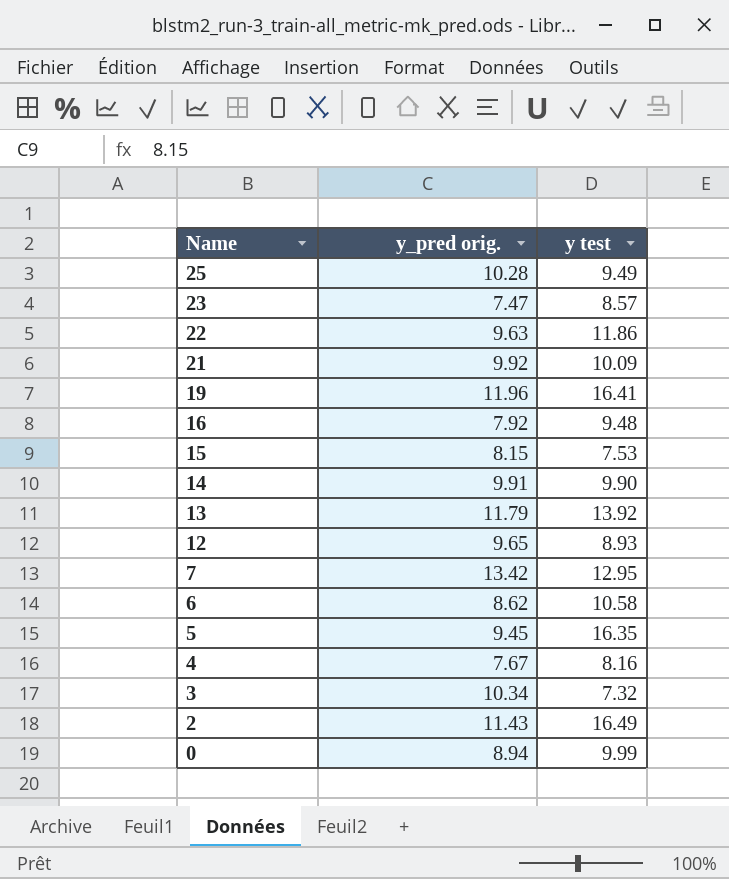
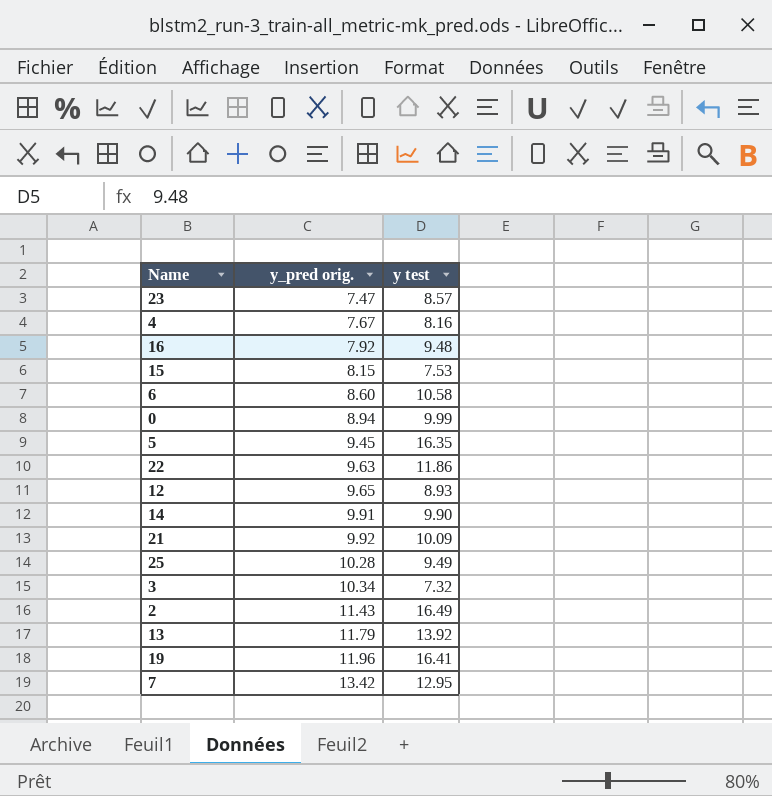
row order: Name descending -> y_pred orig. ascending
6 | y_pred orig.: 8.62 -> 8.60

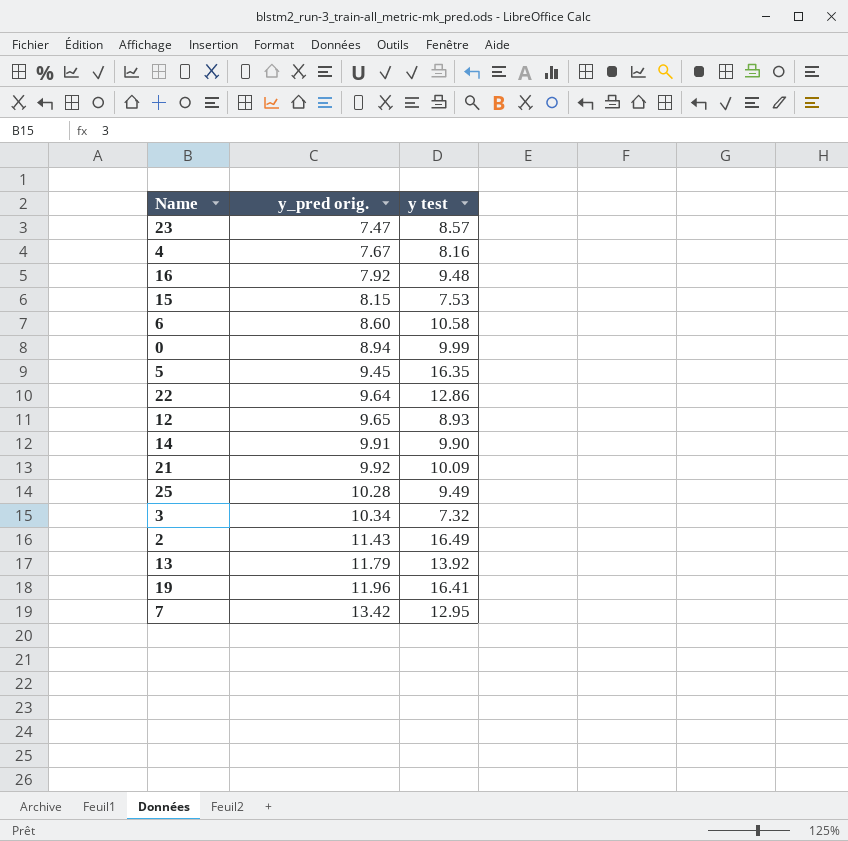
22 | y_pred orig.: 9.63 -> 9.64
22 | y test: 11.86 -> 12.86

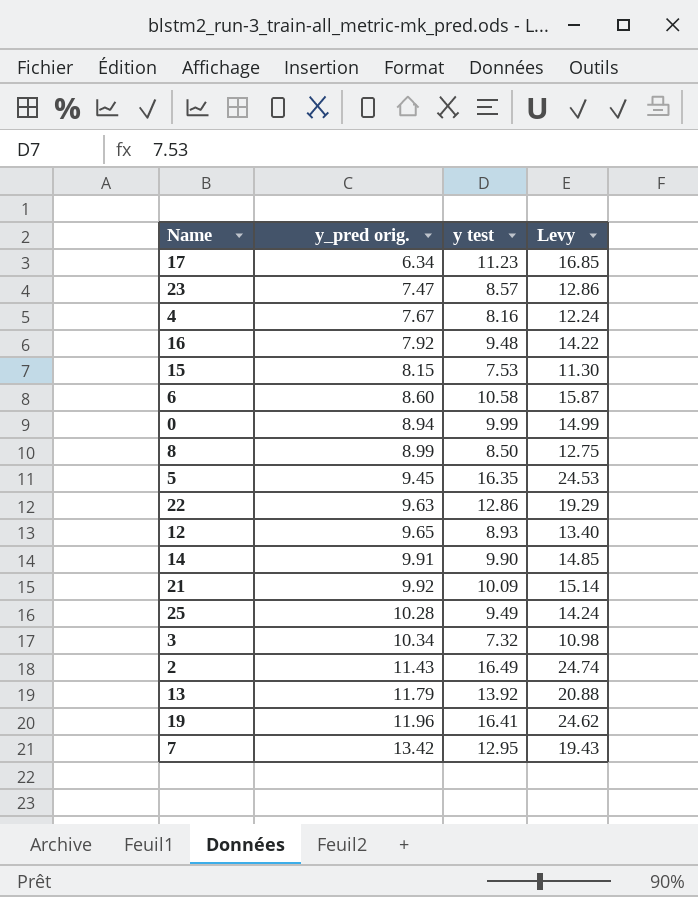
column Levy | formula: none -> [y test] * 1.5
row 17: none -> 6.34 | 11.23 | 16.85
row 8: none -> 8.99 | 8.50 | 12.75
22 | y_pred orig.: 9.64 -> 9.63

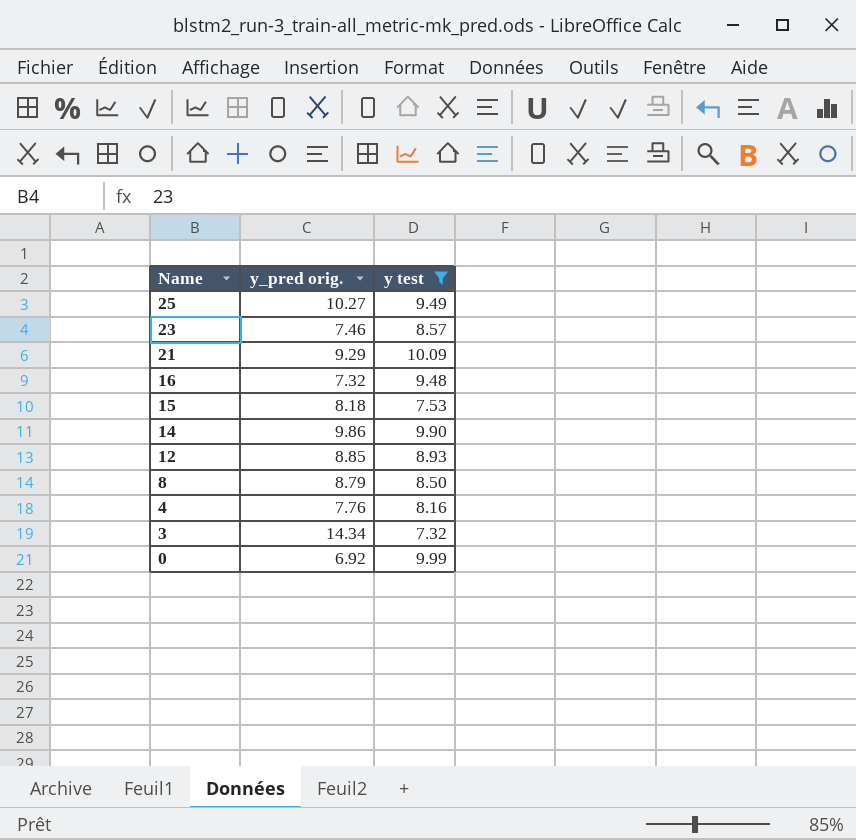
filter: none -> y test <= 10.09
row order: y_pred orig. ascending -> Name descending
column Levy | formula: [y test] * 1.5 -> none
25 | y_pred orig.: 10.28 -> 10.27
23 | y_pred orig.: 7.47 -> 7.46
21 | y_pred orig.: 9.92 -> 9.29
16 | y_pred orig.: 7.92 -> 7.32
15 | y_pred orig.: 8.15 -> 8.18
14 | y_pred orig.: 9.91 -> 9.86
12 | y_pred orig.: 9.65 -> 8.85
8 | y_pred orig.: 8.99 -> 8.79
4 | y_pred orig.: 7.67 -> 7.76
3 | y_pred orig.: 10.34 -> 14.34
0 | y_pred orig.: 8.94 -> 6.92

